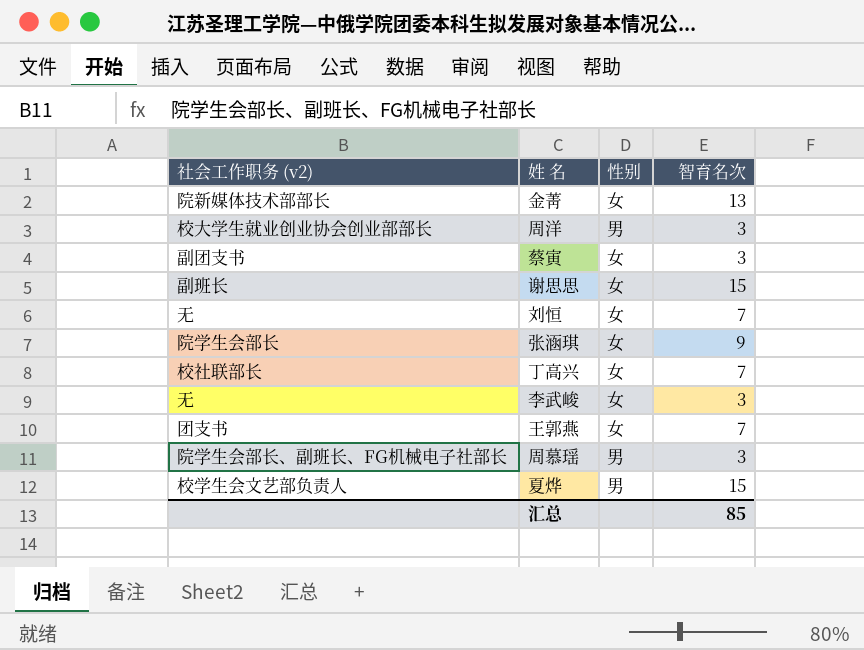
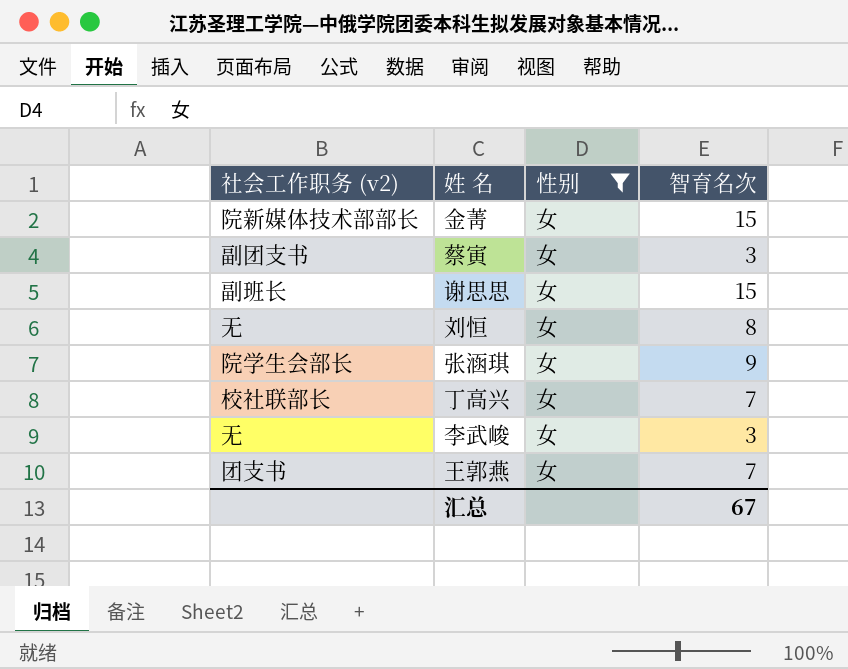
filter: none -> 性别 = 女
金菁 | 智育名次: 13 -> 15
刘恒 | 智育名次: 7 -> 8
汇总 | 智育名次: 85 -> 67

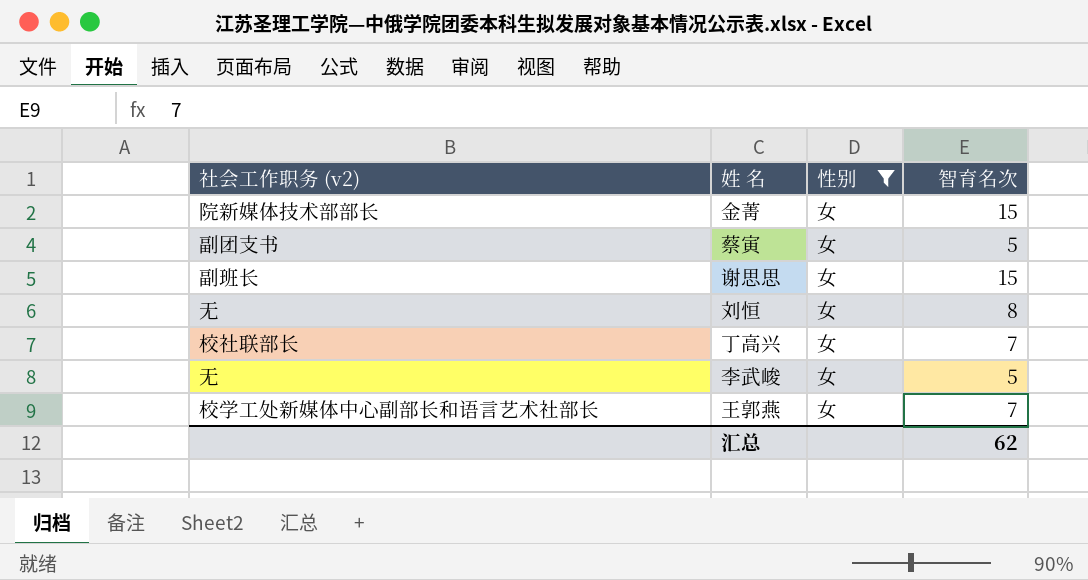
row 张涵琪: 院学生会部长 | 女 | 9 -> none
蔡寅 | 智育名次: 3 -> 5
李武峻 | 智育名次: 3 -> 5
王郭燕 | 社会工作职务 (v2): 团支书 -> 校学工处新媒体中心副部长和语言艺术社部长
汇总 | 智育名次: 67 -> 62

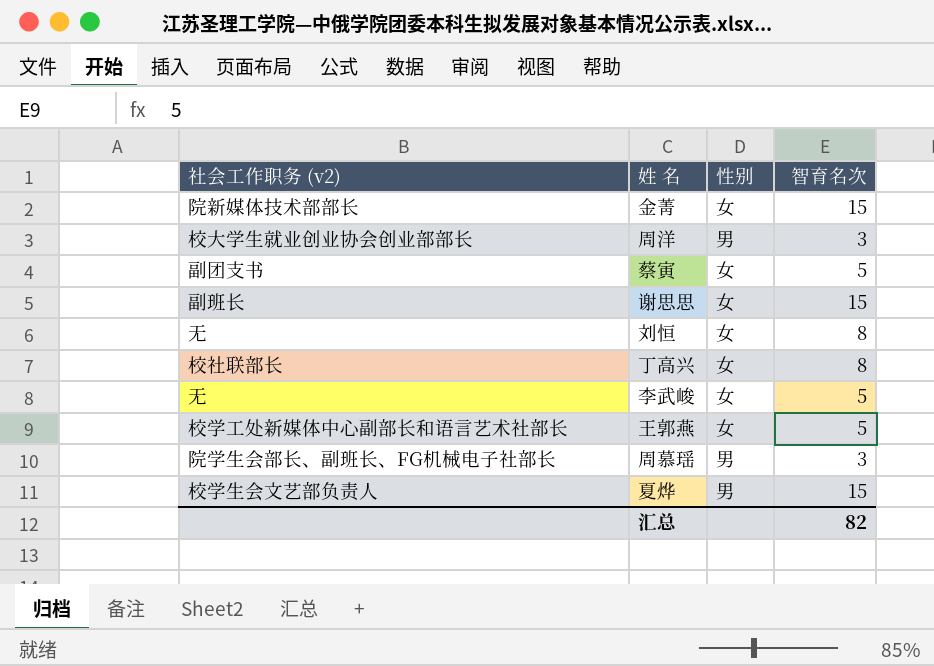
filter: 性别 = 女 -> none
丁高兴 | 智育名次: 7 -> 8
王郭燕 | 智育名次: 7 -> 5
汇总 | 智育名次: 62 -> 82

